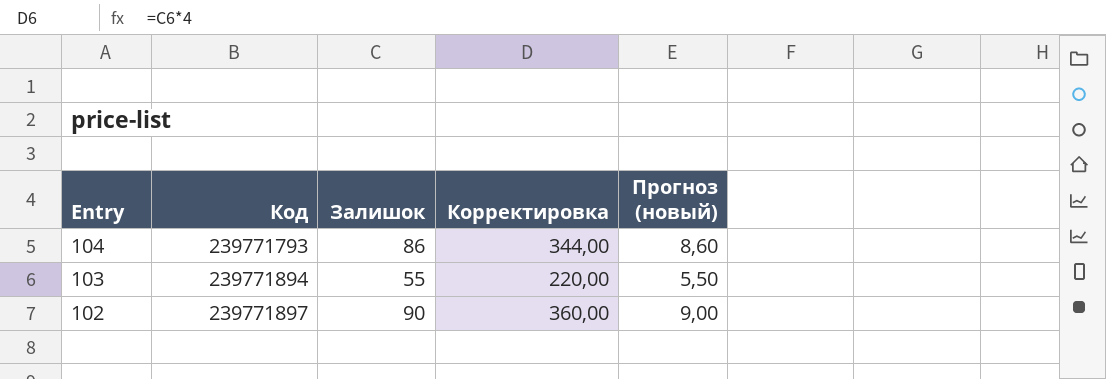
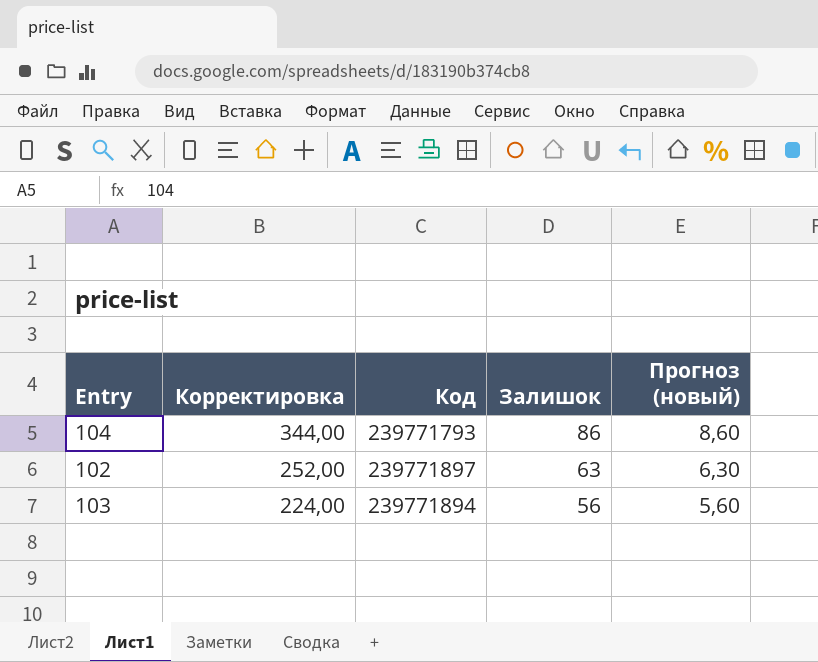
row order: Entry descending -> Корректировка descending
column Корректировка | position: 4 -> 2
102 | Корректировка: 360,00 -> 252,00
102 | Залишок: 90 -> 63
102 | Прогноз (новый): 9,00 -> 6,30
103 | Корректировка: 220,00 -> 224,00
103 | Залишок: 55 -> 56
103 | Прогноз (новый): 5,50 -> 5,60

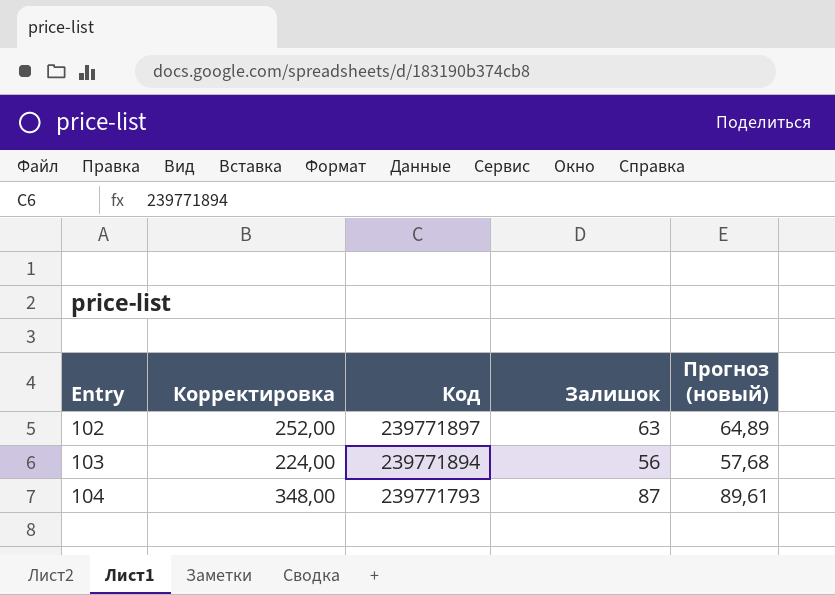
row order: Корректировка descending -> Entry ascending
column Прогноз (новый) | formula: [Залишок] * 0,1 -> [Залишок] * 1,03
104 | Корректировка: 344,00 -> 348,00
104 | Залишок: 86 -> 87

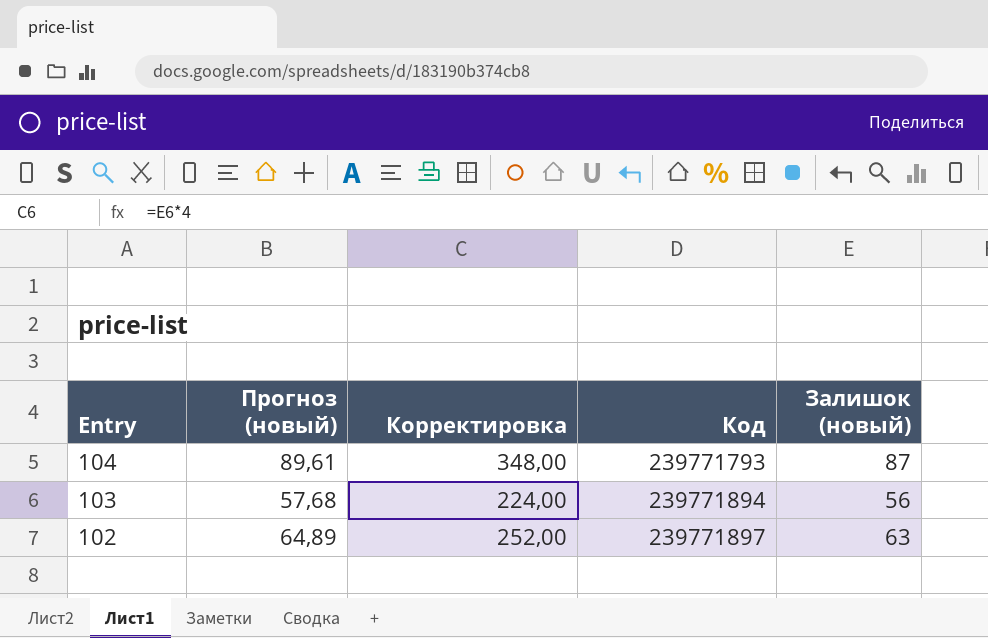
row order: Entry ascending -> Entry descending
column Прогноз (новый) | position: 5 -> 2
column name: Залишок -> Залишок (новый)

